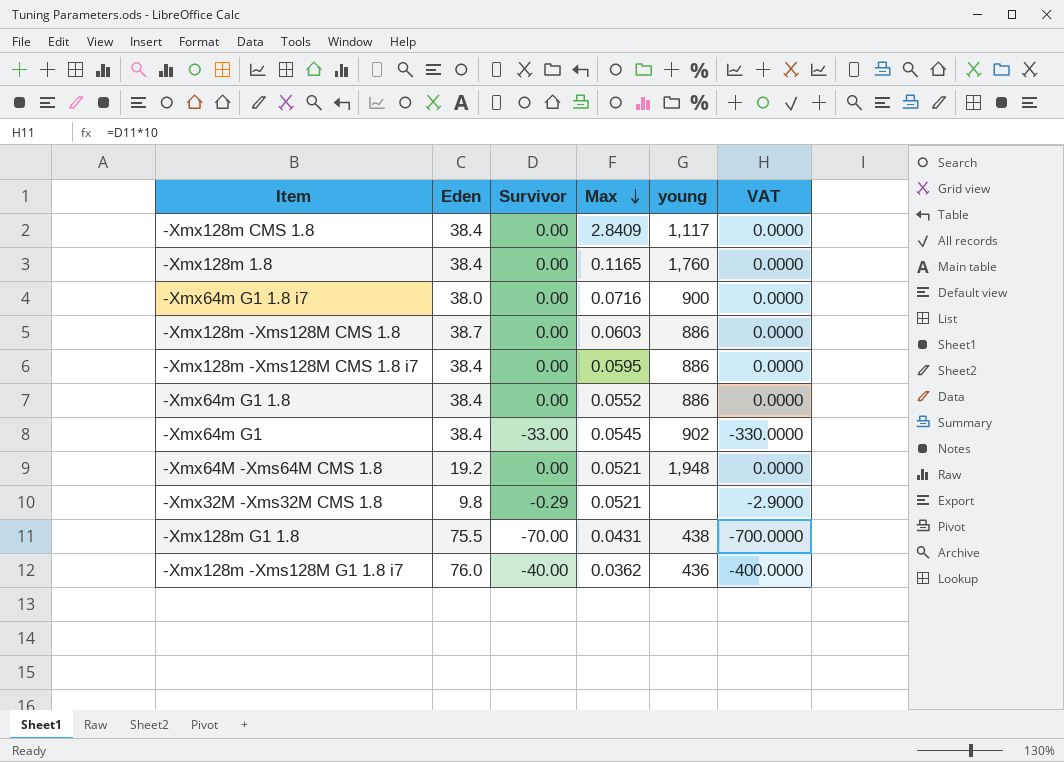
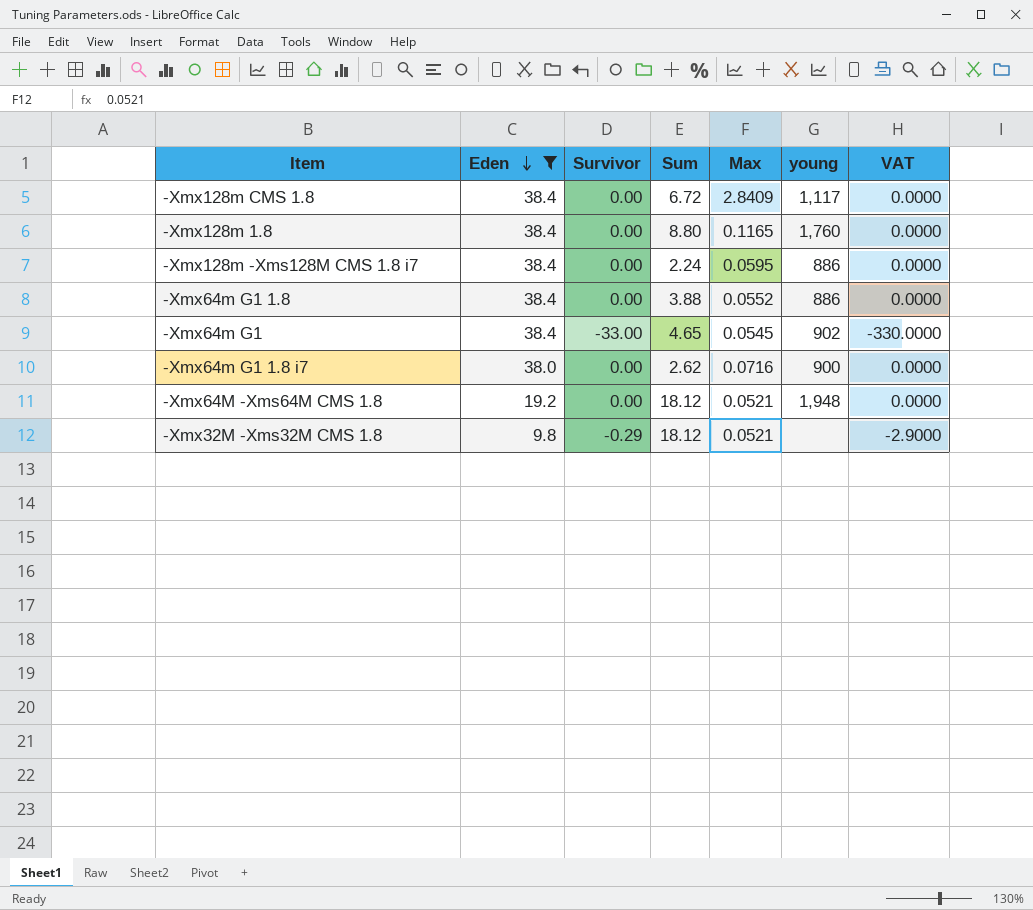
filter: none -> Eden <= 38.4
row order: Max descending -> Eden descending
column Sum | position: none -> 4

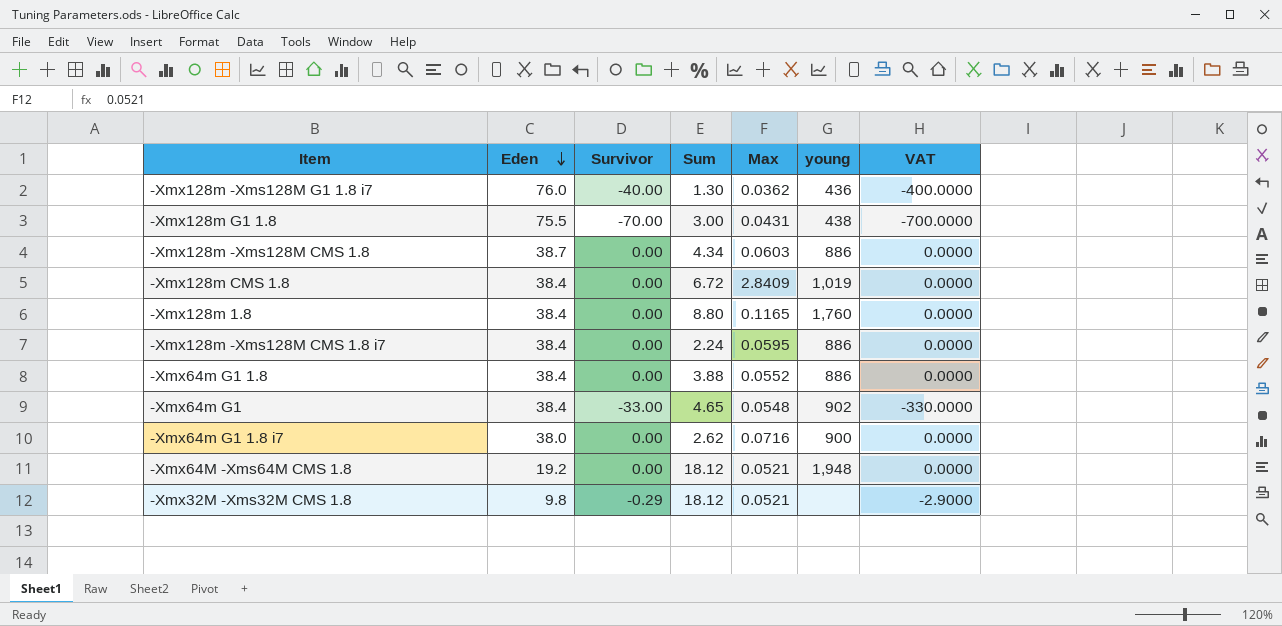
filter: Eden <= 38.4 -> none
-Xmx128m CMS 1.8 | young: 1,117 -> 1,019
-Xmx64m G1 | Max: 0.0545 -> 0.0548

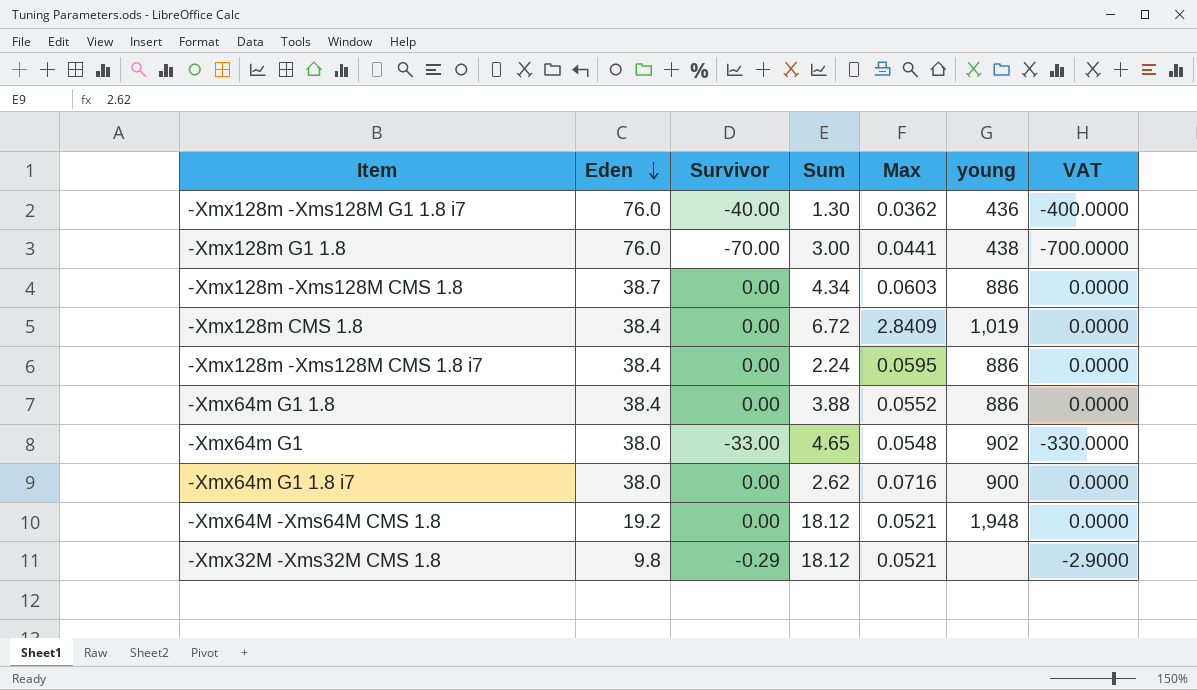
row -Xmx128m 1.8: 38.4 | 0.00 | 8.80 | 0.1165 | 1,760 | 0.0000 -> none
-Xmx128m G1 1.8 | Eden: 75.5 -> 76.0
-Xmx128m G1 1.8 | Max: 0.0431 -> 0.0441
-Xmx64m G1 | Eden: 38.4 -> 38.0

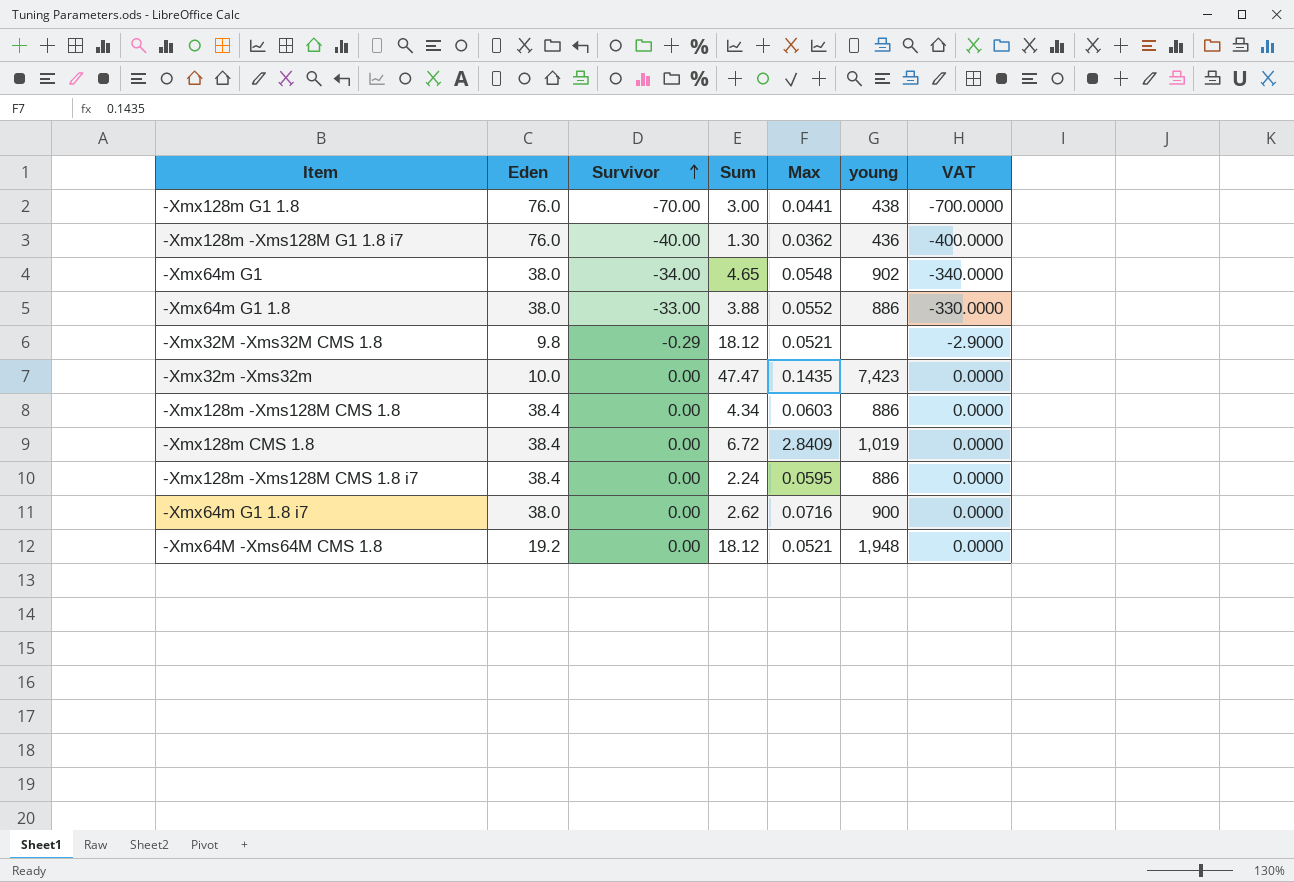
row order: Eden descending -> Survivor ascending
-Xmx64m G1 | Survivor: -33.00 -> -34.00
-Xmx64m G1 | VAT: -330.0000 -> -340.0000
-Xmx64m G1 1.8 | Eden: 38.4 -> 38.0
-Xmx64m G1 1.8 | Survivor: 0.00 -> -33.00
-Xmx64m G1 1.8 | VAT: 0.0000 -> -330.0000
row -Xmx32m -Xms32m: none -> 10.0 | 0.00 | 47.47 | 0.1435 | 7,423 | 0.0000
-Xmx128m -Xms128M CMS 1.8 | Eden: 38.7 -> 38.4

